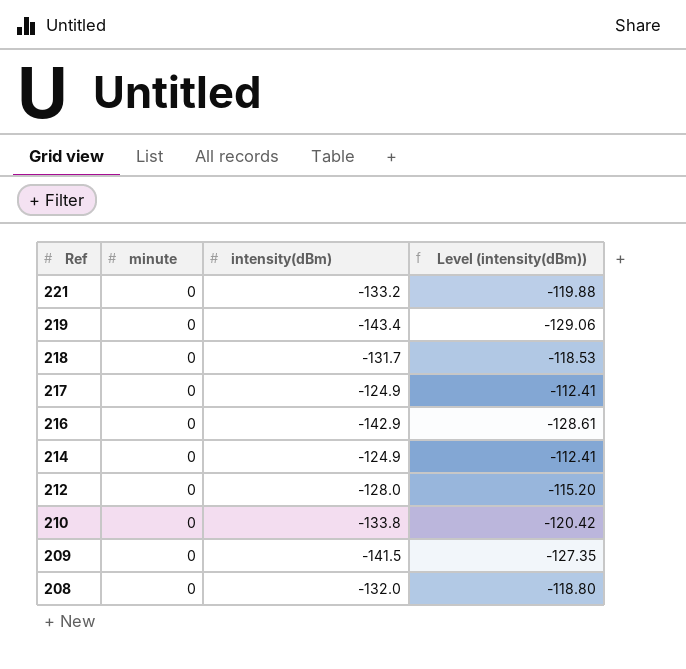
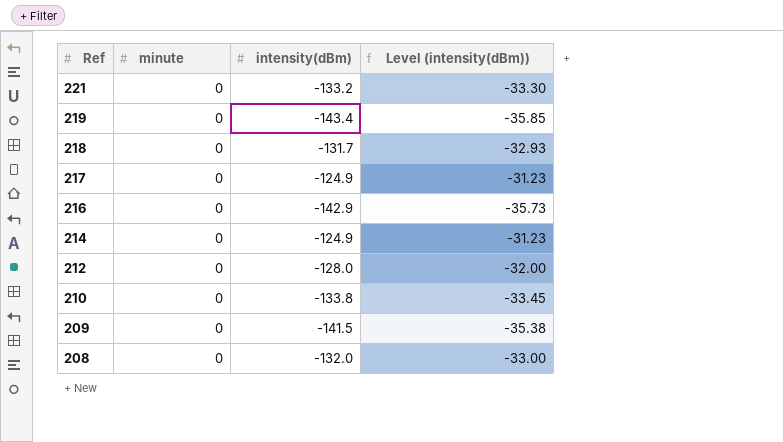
column Level (intensity(dBm)) | formula: [intensity(dBm)] * 0.9 -> [intensity(dBm)] * 0.25

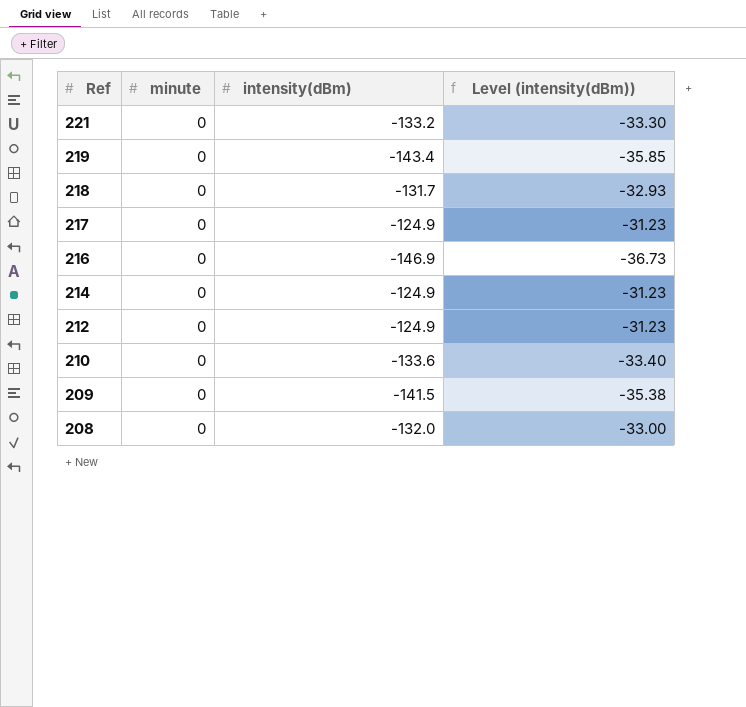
216 | intensity(dBm): -142.9 -> -146.9
216 | Level (intensity(dBm)): -35.73 -> -36.73
212 | intensity(dBm): -128.0 -> -124.9
212 | Level (intensity(dBm)): -32.00 -> -31.23
210 | intensity(dBm): -133.8 -> -133.6
210 | Level (intensity(dBm)): -33.45 -> -33.40

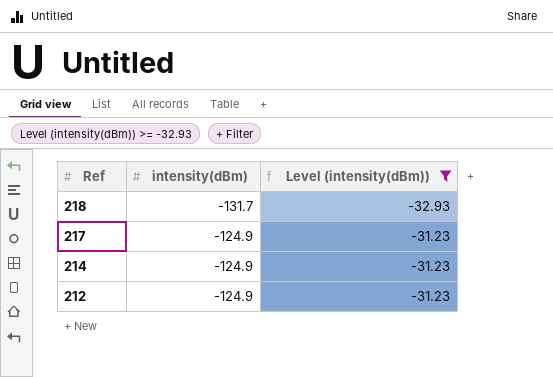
filter: none -> Level (intensity(dBm)) >= -32.93
column minute | position: 2 -> none

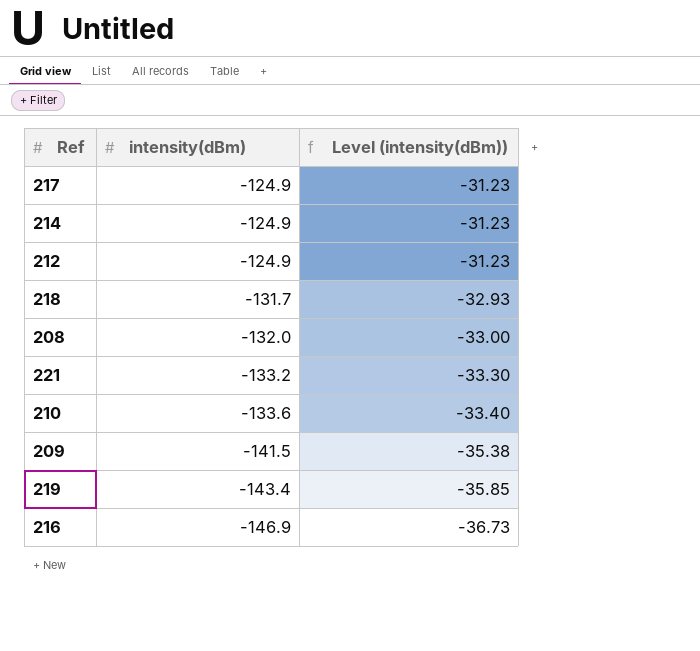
filter: Level (intensity(dBm)) >= -32.93 -> none
row order: Ref descending -> intensity(dBm) descending

